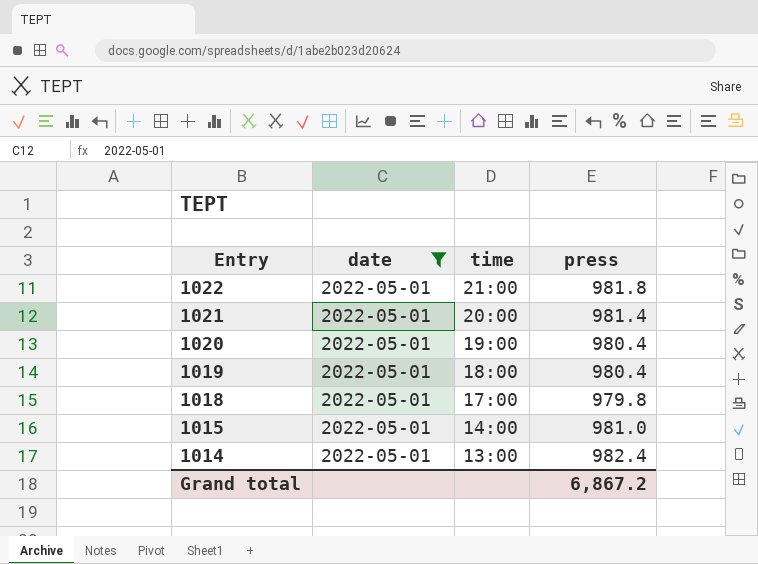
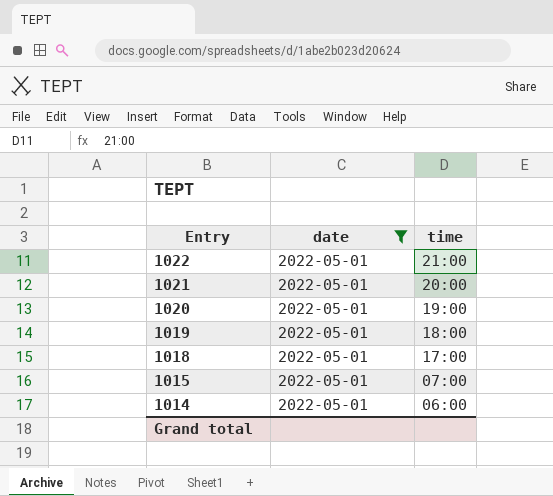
column press | position: 4 -> none
1015 | time: 14:00 -> 07:00
1014 | time: 13:00 -> 06:00

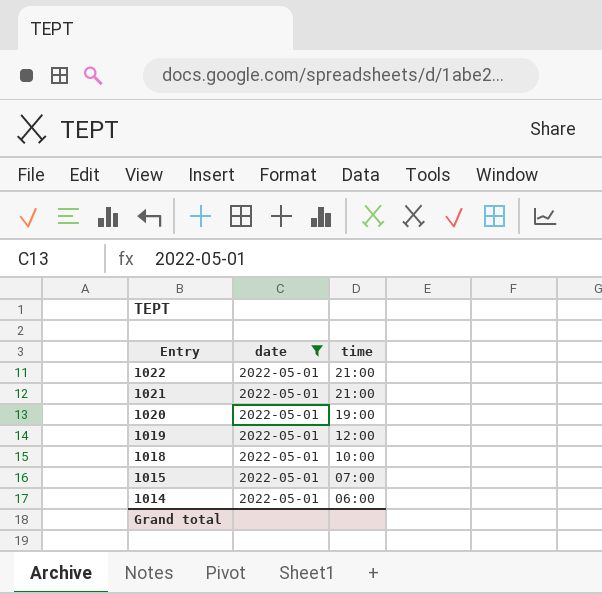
1021 | time: 20:00 -> 21:00
1019 | time: 18:00 -> 12:00
1018 | time: 17:00 -> 10:00

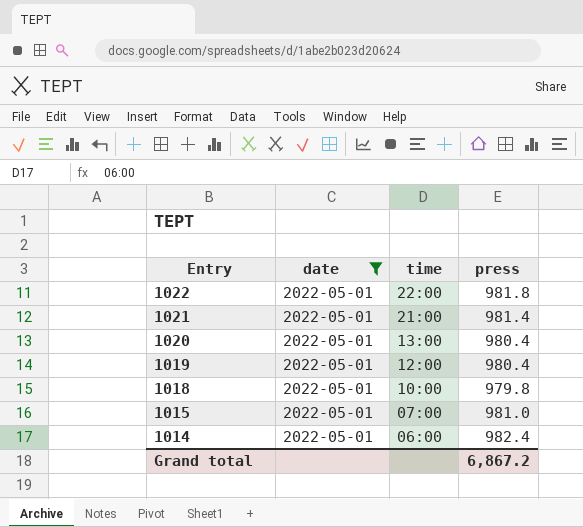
column press | position: none -> 4
1022 | time: 21:00 -> 22:00
1020 | time: 19:00 -> 13:00

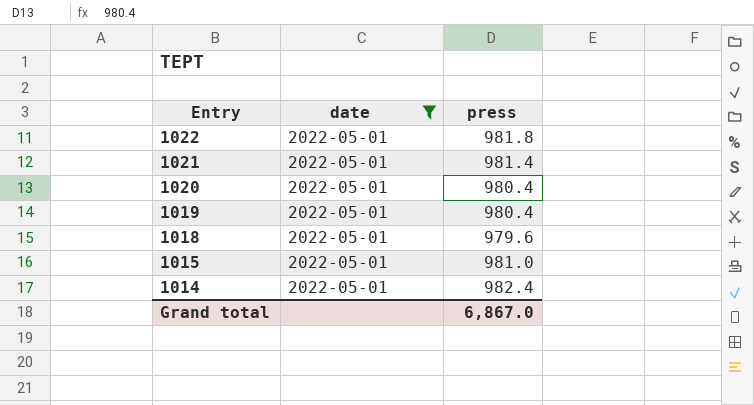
column time | position: 3 -> none
1018 | press: 979.8 -> 979.6
Grand total | press: 6,867.2 -> 6,867.0

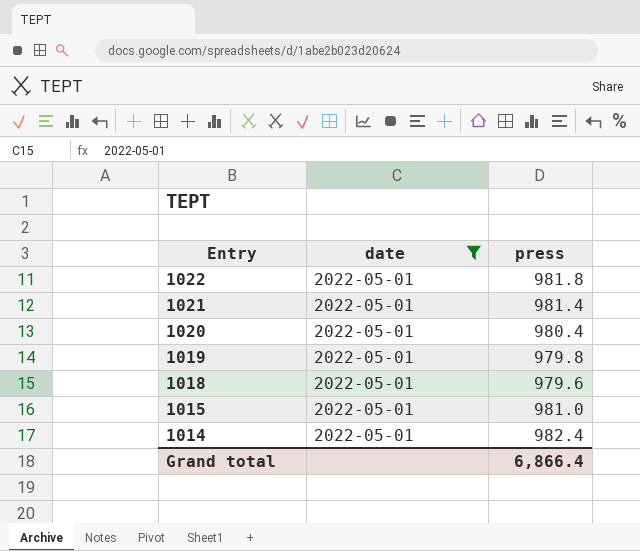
1019 | press: 980.4 -> 979.8
Grand total | press: 6,867.0 -> 6,866.4

